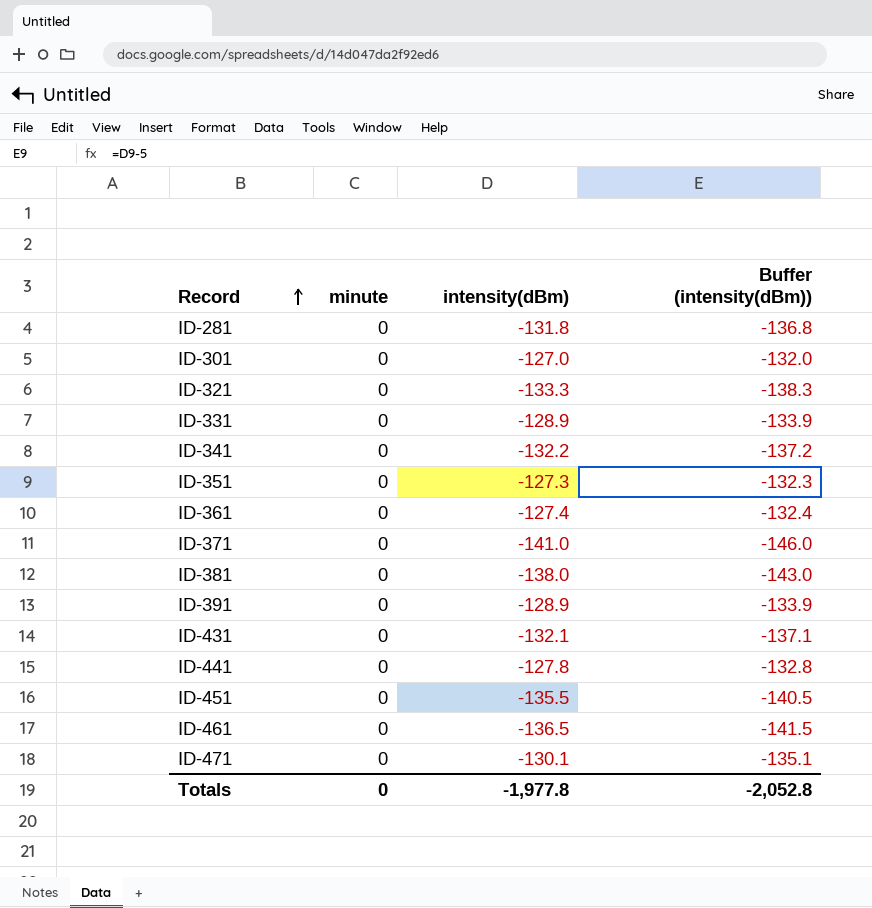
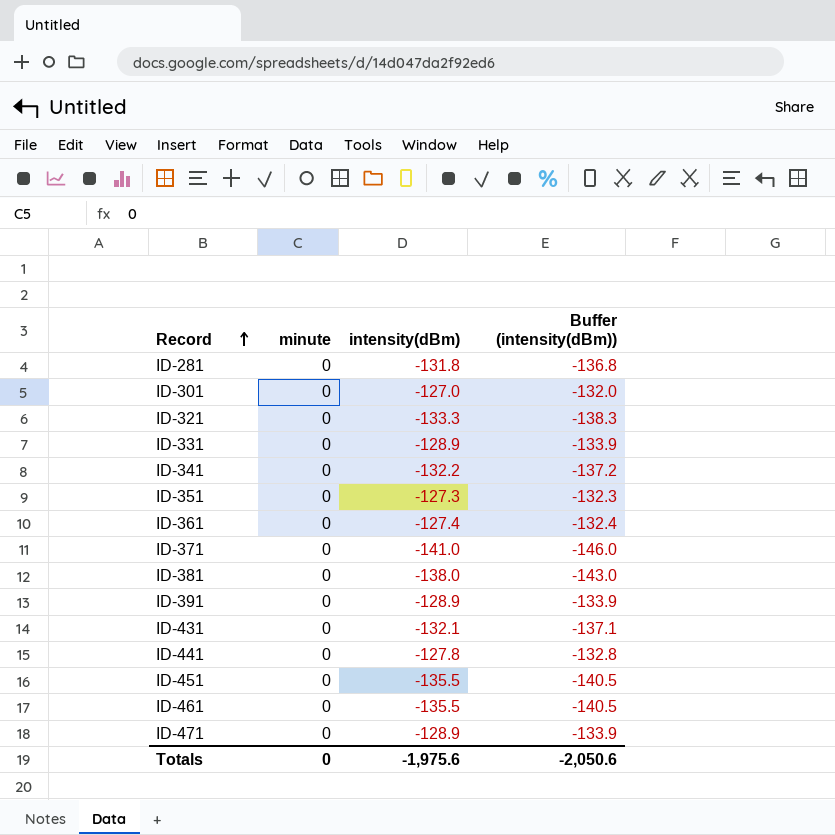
ID-461 | intensity(dBm): -136.5 -> -135.5
ID-461 | Buffer (intensity(dBm)): -141.5 -> -140.5
ID-471 | intensity(dBm): -130.1 -> -128.9
ID-471 | Buffer (intensity(dBm)): -135.1 -> -133.9
Totals | intensity(dBm): -1,977.8 -> -1,975.6
Totals | Buffer (intensity(dBm)): -2,052.8 -> -2,050.6

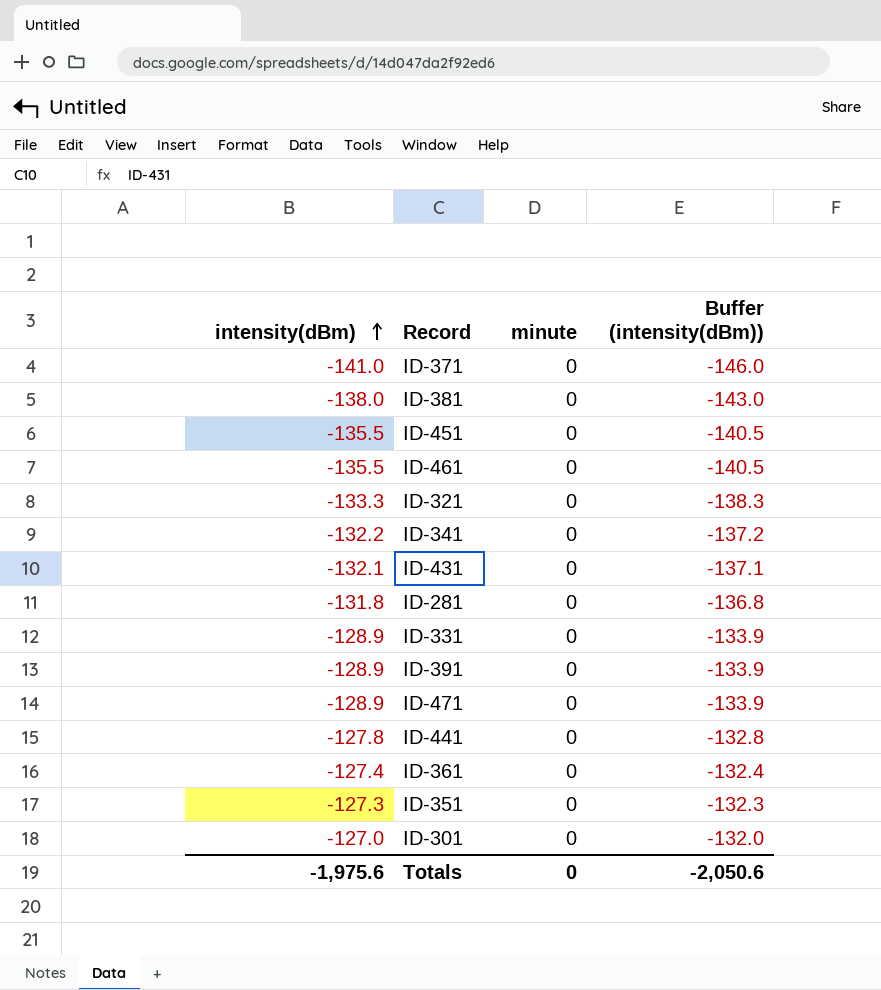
row order: Record ascending -> intensity(dBm) ascending
column intensity(dBm) | position: 3 -> 1

